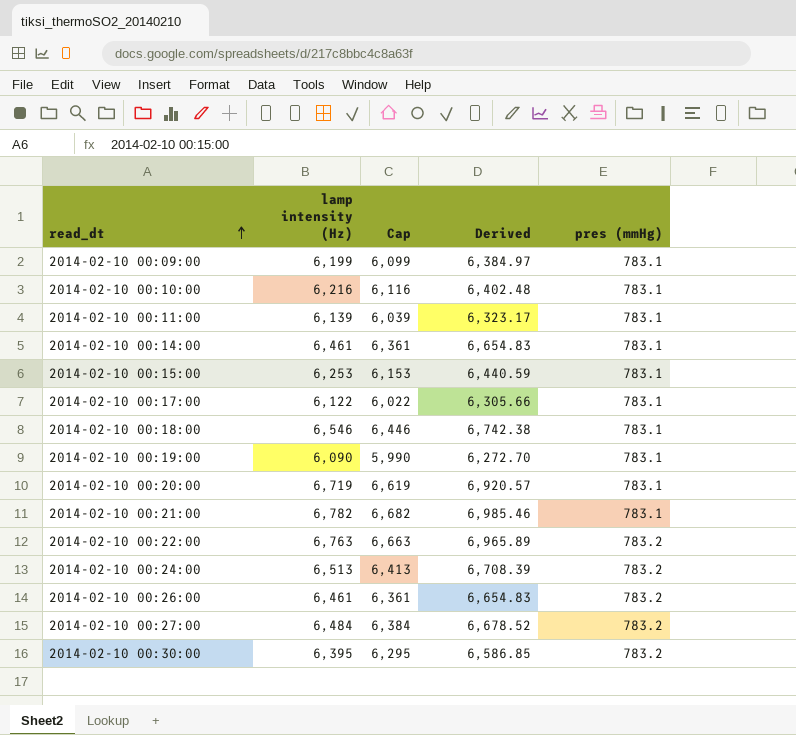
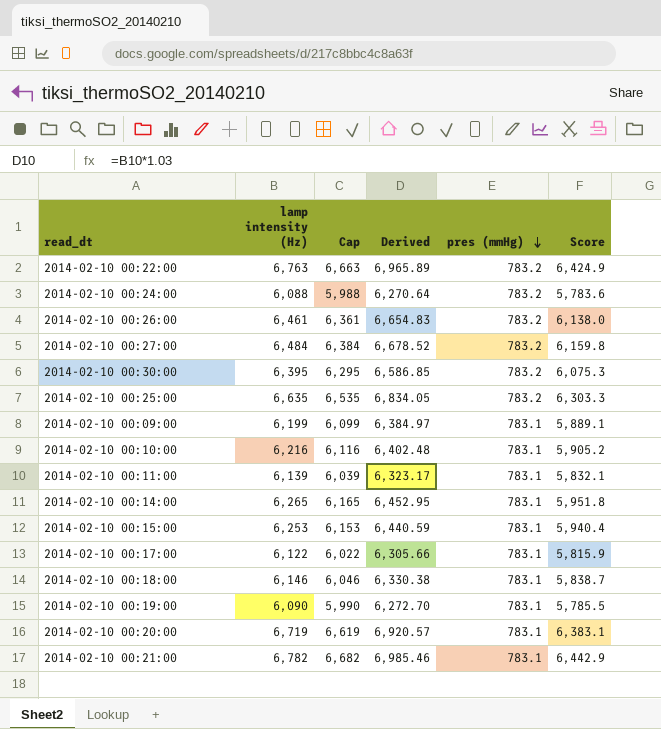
row order: read_dt ascending -> pres (mmHg) descending
column Score | formula: none -> [lamp intensity (Hz)] * 0.95
2014-02-10 00:24:00 | lamp intensity (Hz): 6,513 -> 6,088
2014-02-10 00:24:00 | Cap: 6,413 -> 5,988
2014-02-10 00:24:00 | Derived: 6,708.39 -> 6,270.64
row 2014-02-10 00:25:00: none -> 6,635 | 6,535 | 6,834.05 | 783.2 | 6,303.3
2014-02-10 00:14:00 | lamp intensity (Hz): 6,461 -> 6,265
2014-02-10 00:14:00 | Cap: 6,361 -> 6,165
2014-02-10 00:14:00 | Derived: 6,654.83 -> 6,452.95
2014-02-10 00:18:00 | lamp intensity (Hz): 6,546 -> 6,146
2014-02-10 00:18:00 | Cap: 6,446 -> 6,046
2014-02-10 00:18:00 | Derived: 6,742.38 -> 6,330.38

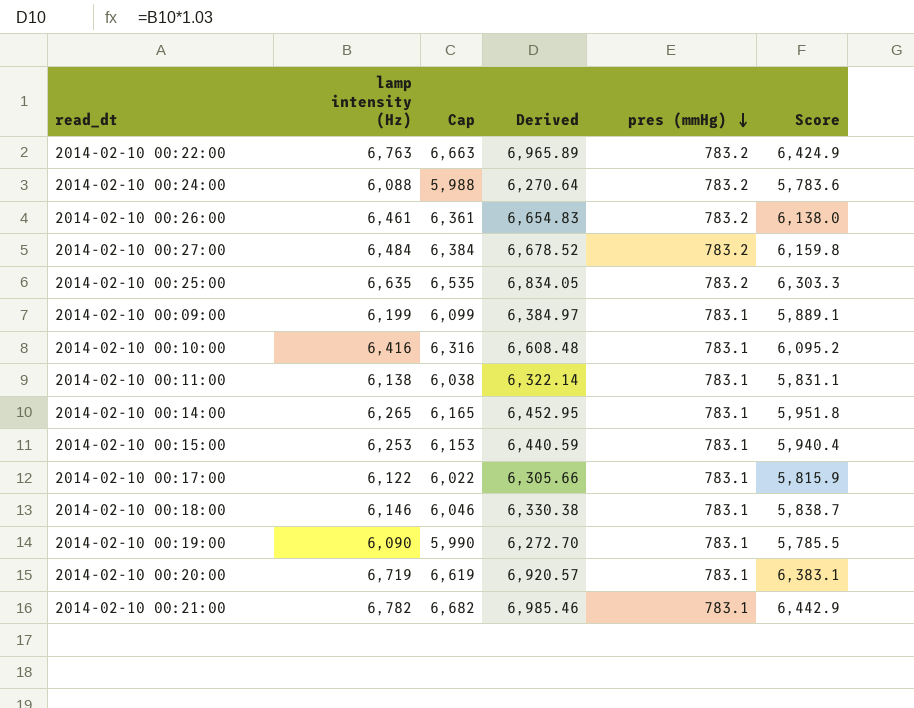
row 2014-02-10 00:30:00: 6,395 | 6,295 | 6,586.85 | 783.2 | 6,075.3 -> none
2014-02-10 00:10:00 | lamp intensity (Hz): 6,216 -> 6,416
2014-02-10 00:10:00 | Cap: 6,116 -> 6,316
2014-02-10 00:10:00 | Derived: 6,402.48 -> 6,608.48
2014-02-10 00:10:00 | Score: 5,905.2 -> 6,095.2
2014-02-10 00:11:00 | lamp intensity (Hz): 6,139 -> 6,138
2014-02-10 00:11:00 | Cap: 6,039 -> 6,038
2014-02-10 00:11:00 | Derived: 6,323.17 -> 6,322.14
2014-02-10 00:11:00 | Score: 5,832.1 -> 5,831.1

